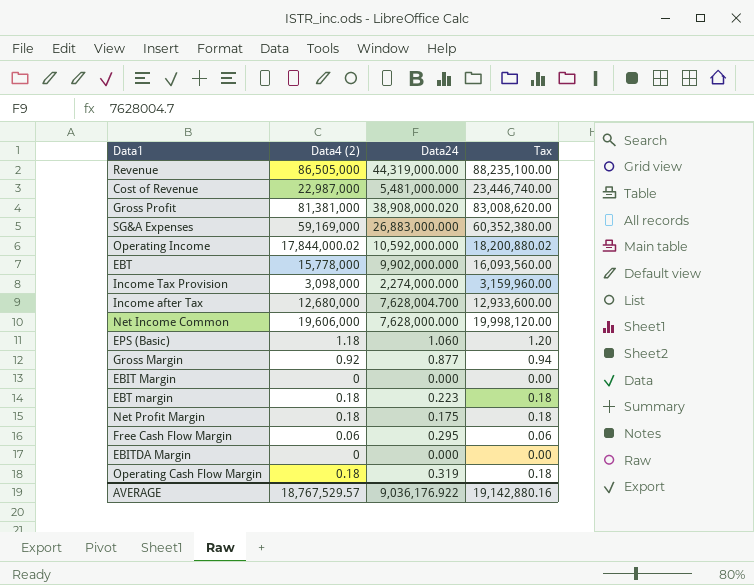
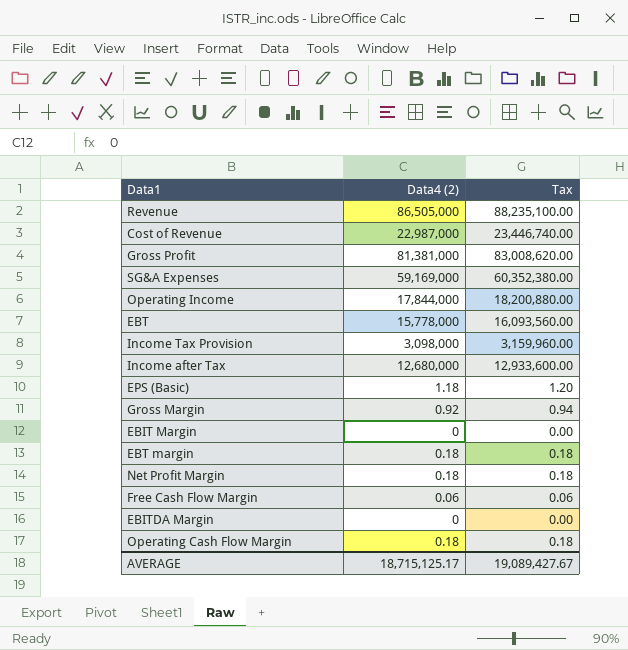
column Data24 | position: 3 -> none
row Net Income Common: 19,606,000 | 7,628,000.000 | 19,998,120.00 -> none
Operating Income | Data4 (2): 17,844,000.02 -> 17,844,000
Operating Income | Tax: 18,200,880.02 -> 18,200,880.00
AVERAGE | Data4 (2): 18,767,529.57 -> 18,715,125.17
AVERAGE | Tax: 19,142,880.16 -> 19,089,427.67

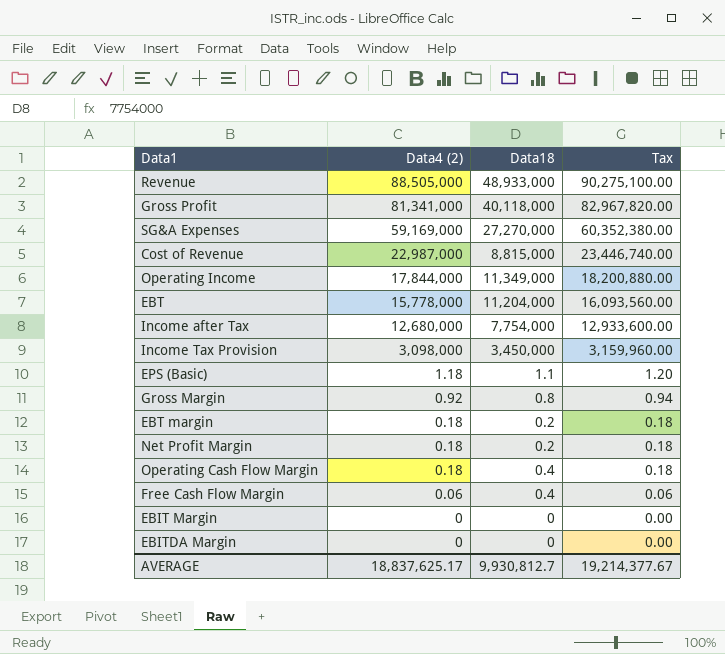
row order: none -> Data4 (2) descending
column Data18 | position: none -> 3
Revenue | Data4 (2): 86,505,000 -> 88,505,000
Revenue | Tax: 88,235,100.00 -> 90,275,100.00
Gross Profit | Data4 (2): 81,381,000 -> 81,341,000
Gross Profit | Tax: 83,008,620.00 -> 82,967,820.00
AVERAGE | Data4 (2): 18,715,125.17 -> 18,837,625.17
AVERAGE | Tax: 19,089,427.67 -> 19,214,377.67

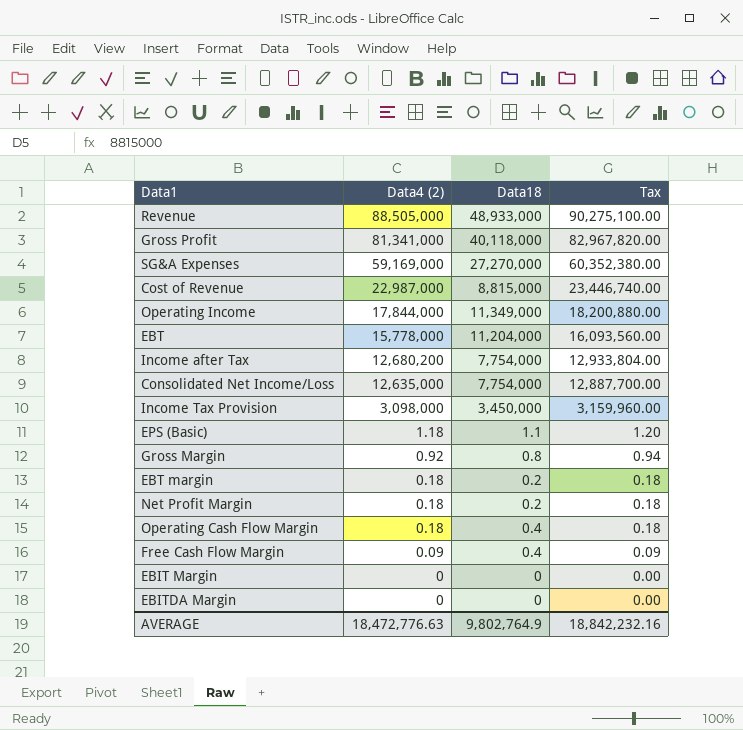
Income after Tax | Data4 (2): 12,680,000 -> 12,680,200
Income after Tax | Tax: 12,933,600.00 -> 12,933,804.00
row Consolidated Net Income/Loss: none -> 12,635,000 | 7,754,000 | 12,887,700.00
Free Cash Flow Margin | Data4 (2): 0.06 -> 0.09
Free Cash Flow Margin | Tax: 0.06 -> 0.09
AVERAGE | Data4 (2): 18,837,625.17 -> 18,472,776.63
AVERAGE | Data18: 9,930,812.7 -> 9,802,764.9
AVERAGE | Tax: 19,214,377.67 -> 18,842,232.16

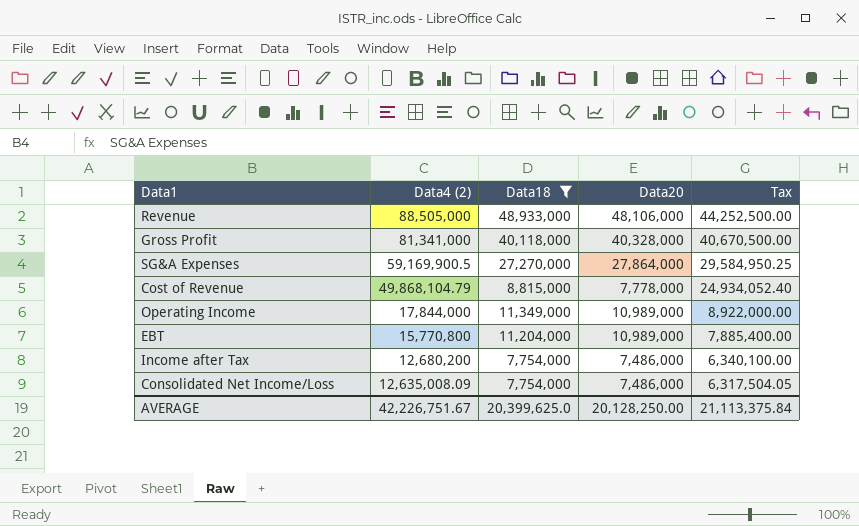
filter: none -> Data18 >= 7,754,000
column Data20 | position: none -> 4
column Tax | formula: [Data4 (2)] * 1.02 -> [Data4 (2)] * 0.5
SG&A Expenses | Data4 (2): 59,169,000 -> 59,169,900.5
Cost of Revenue | Data4 (2): 22,987,000 -> 49,868,104.79
EBT | Data4 (2): 15,778,000 -> 15,770,800
Consolidated Net Income/Loss | Data4 (2): 12,635,000 -> 12,635,008.09
AVERAGE | Data4 (2): 18,472,776.63 -> 42,226,751.67
AVERAGE | Data18: 9,802,764.9 -> 20,399,625.0
AVERAGE | Tax: 18,842,232.16 -> 21,113,375.84

